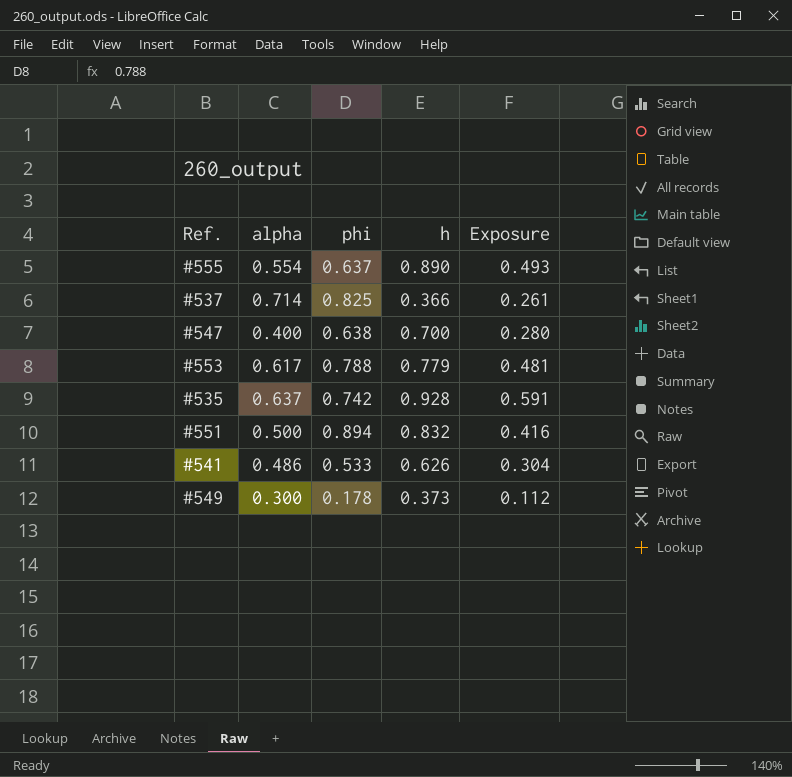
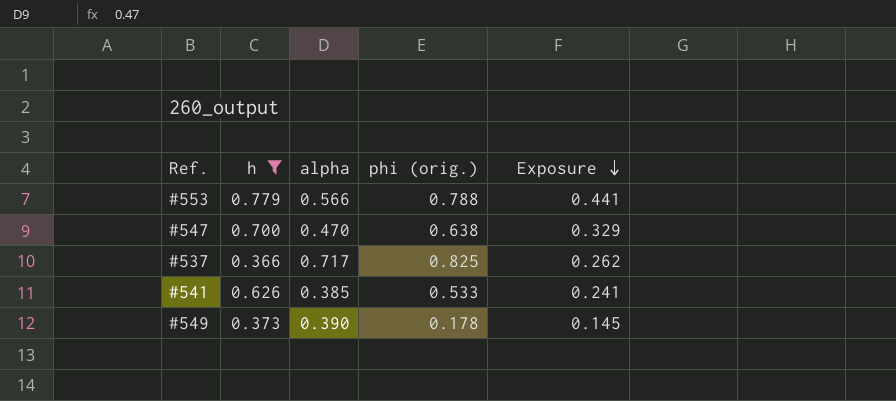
filter: none -> h <= 0.779
row order: none -> Exposure descending
column h | position: 4 -> 2
column name: phi -> phi (orig.)
#553 | alpha: 0.617 -> 0.566
#553 | Exposure: 0.481 -> 0.441
#547 | alpha: 0.400 -> 0.470
#547 | Exposure: 0.280 -> 0.329
#537 | alpha: 0.714 -> 0.717
#537 | Exposure: 0.261 -> 0.262
#541 | alpha: 0.486 -> 0.385
#541 | Exposure: 0.304 -> 0.241
#549 | alpha: 0.300 -> 0.390
#549 | Exposure: 0.112 -> 0.145

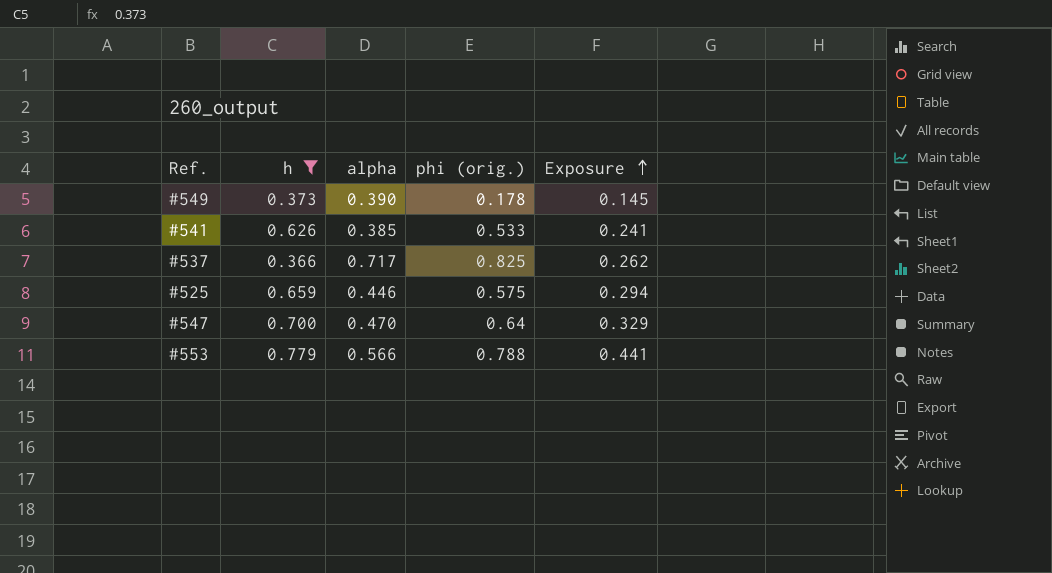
row order: Exposure descending -> Exposure ascending
row #525: none -> 0.659 | 0.446 | 0.575 | 0.294
#547 | phi (orig.): 0.638 -> 0.64

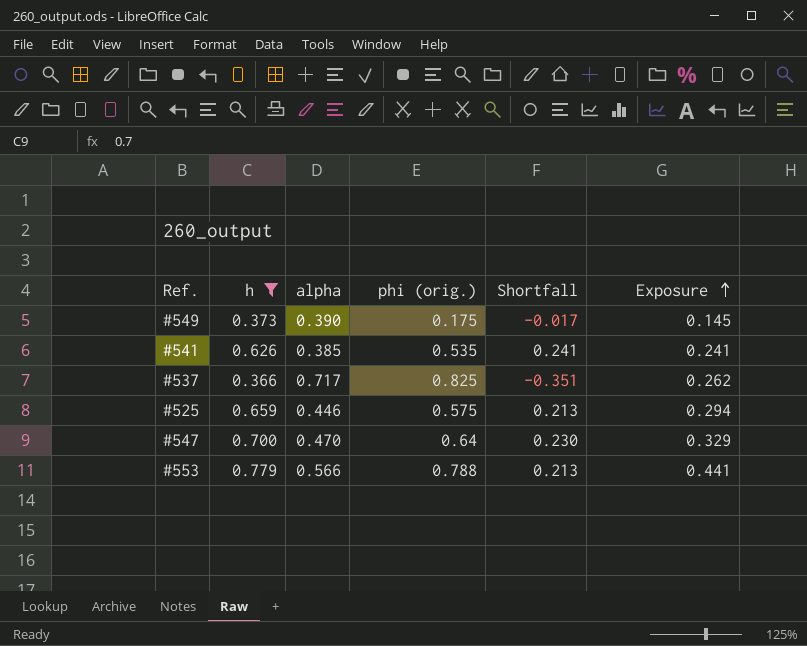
column Shortfall | formula: none -> [h] - [alpha]
#549 | phi (orig.): 0.178 -> 0.175
#541 | phi (orig.): 0.533 -> 0.535

